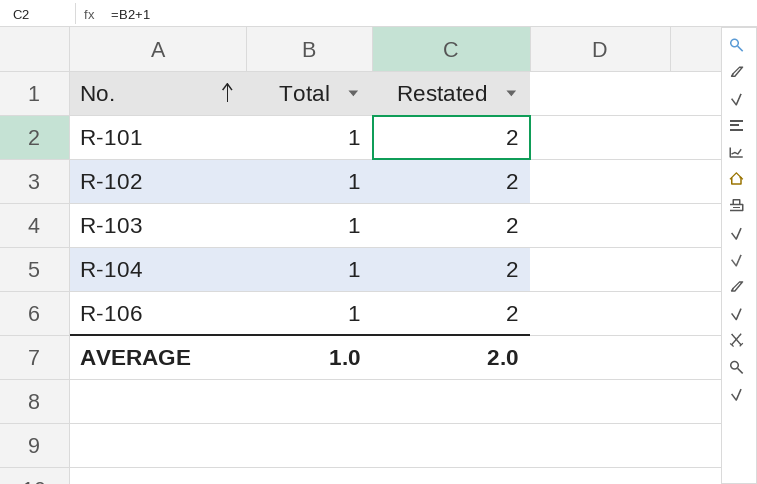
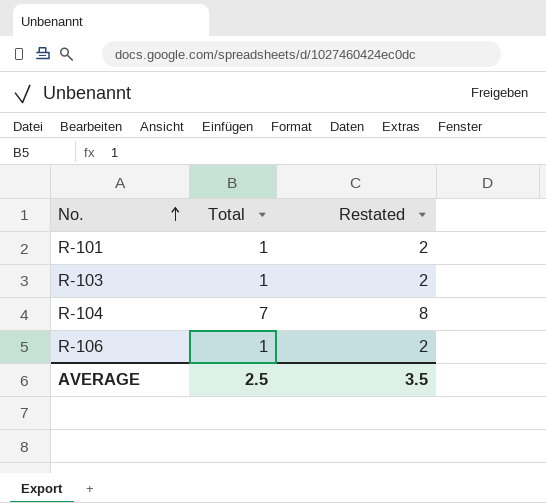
row R-102: 1 | 2 -> none
R-104 | Total: 1 -> 7
R-104 | Restated: 2 -> 8
AVERAGE | Total: 1.0 -> 2.5
AVERAGE | Restated: 2.0 -> 3.5

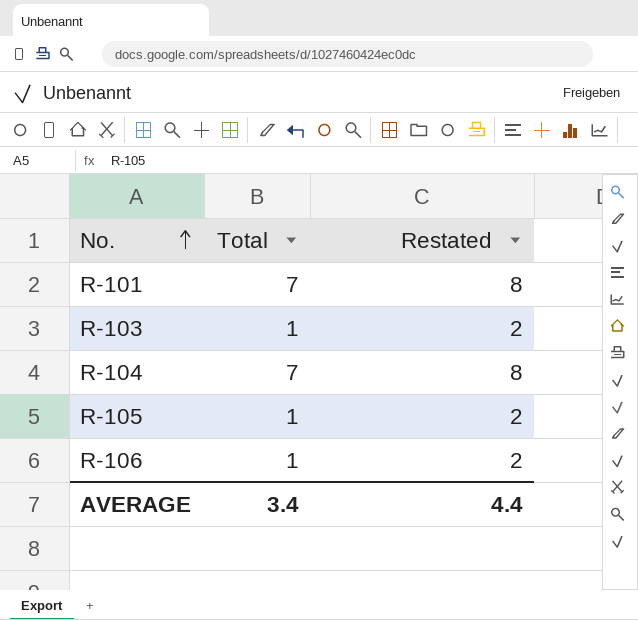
R-101 | Total: 1 -> 7
R-101 | Restated: 2 -> 8
row R-105: none -> 1 | 2
AVERAGE | Total: 2.5 -> 3.4
AVERAGE | Restated: 3.5 -> 4.4

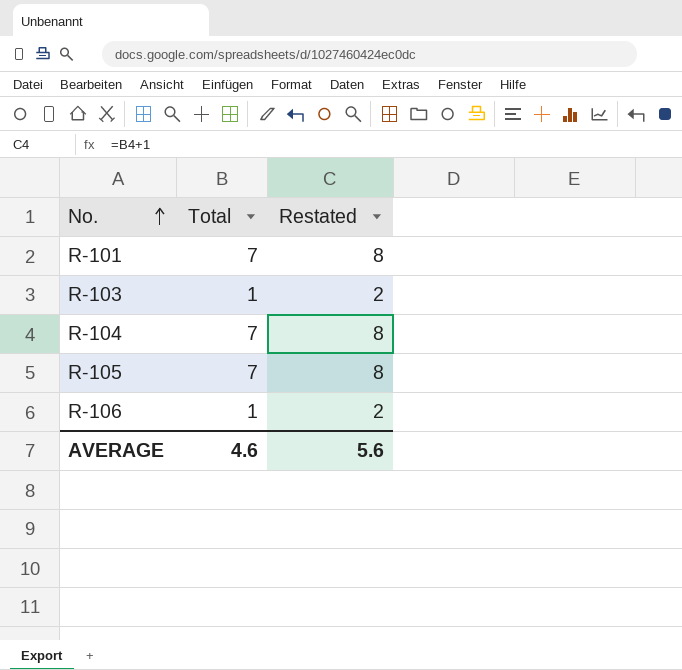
R-105 | Total: 1 -> 7
R-105 | Restated: 2 -> 8
AVERAGE | Total: 3.4 -> 4.6
AVERAGE | Restated: 4.4 -> 5.6

